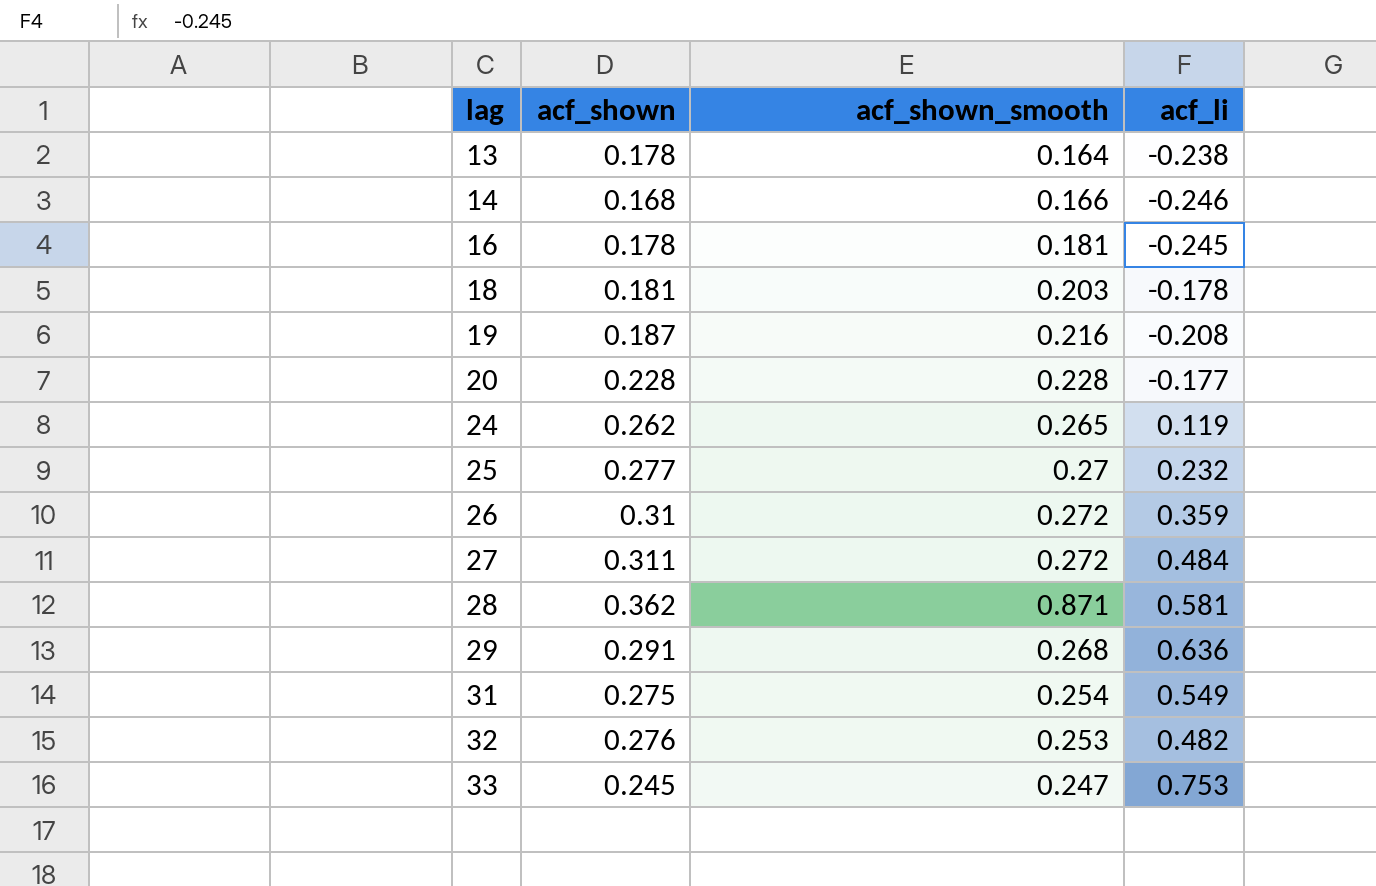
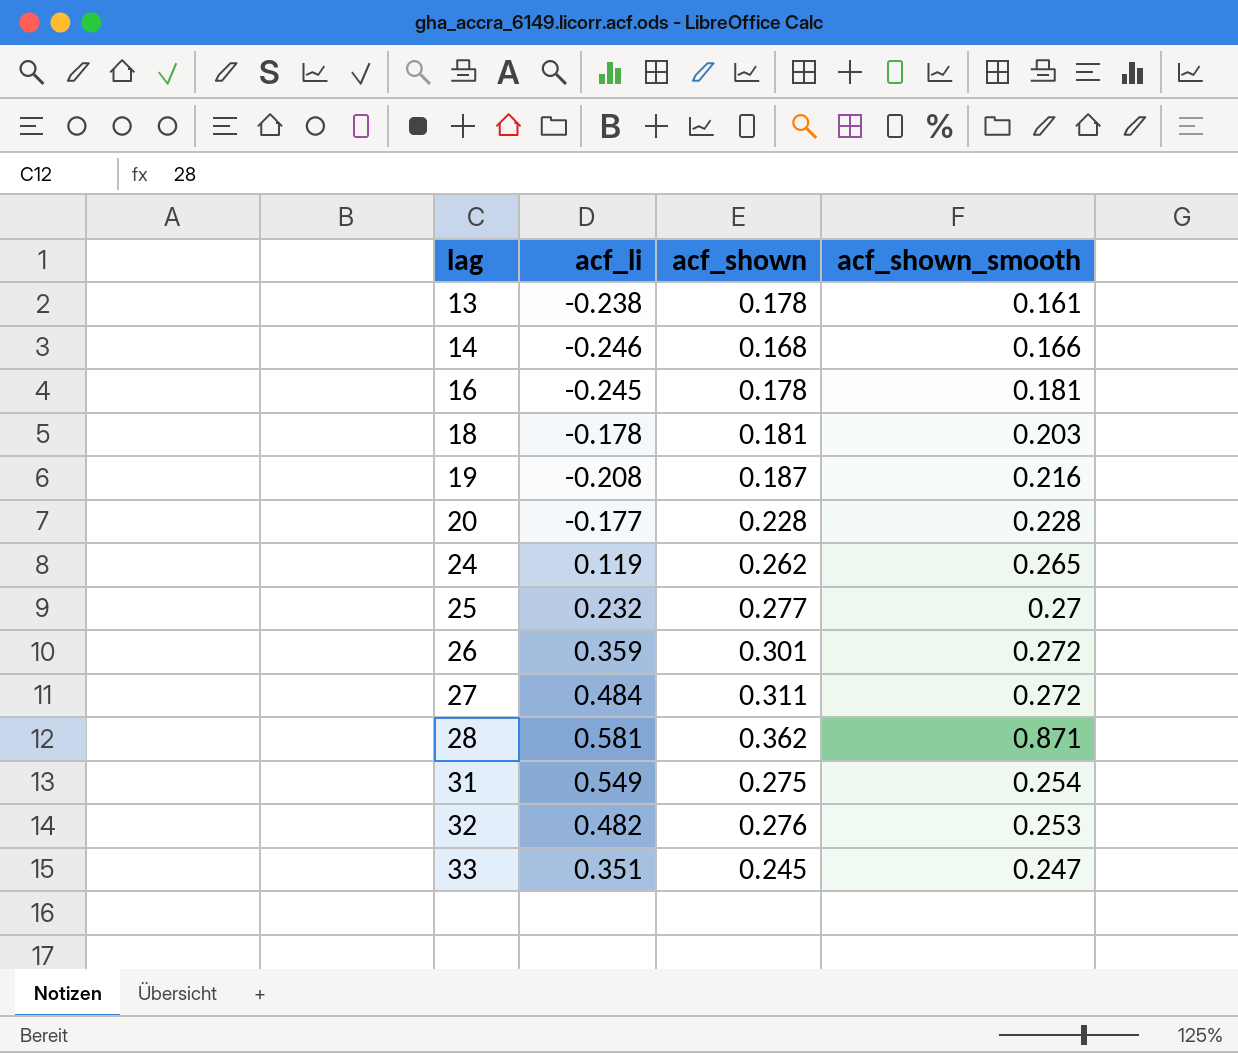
column acf_li | position: 4 -> 2
row 29: 0.291 | 0.268 | 0.636 -> none
13 | acf_shown_smooth: 0.164 -> 0.161
26 | acf_shown: 0.31 -> 0.301
33 | acf_li: 0.753 -> 0.351

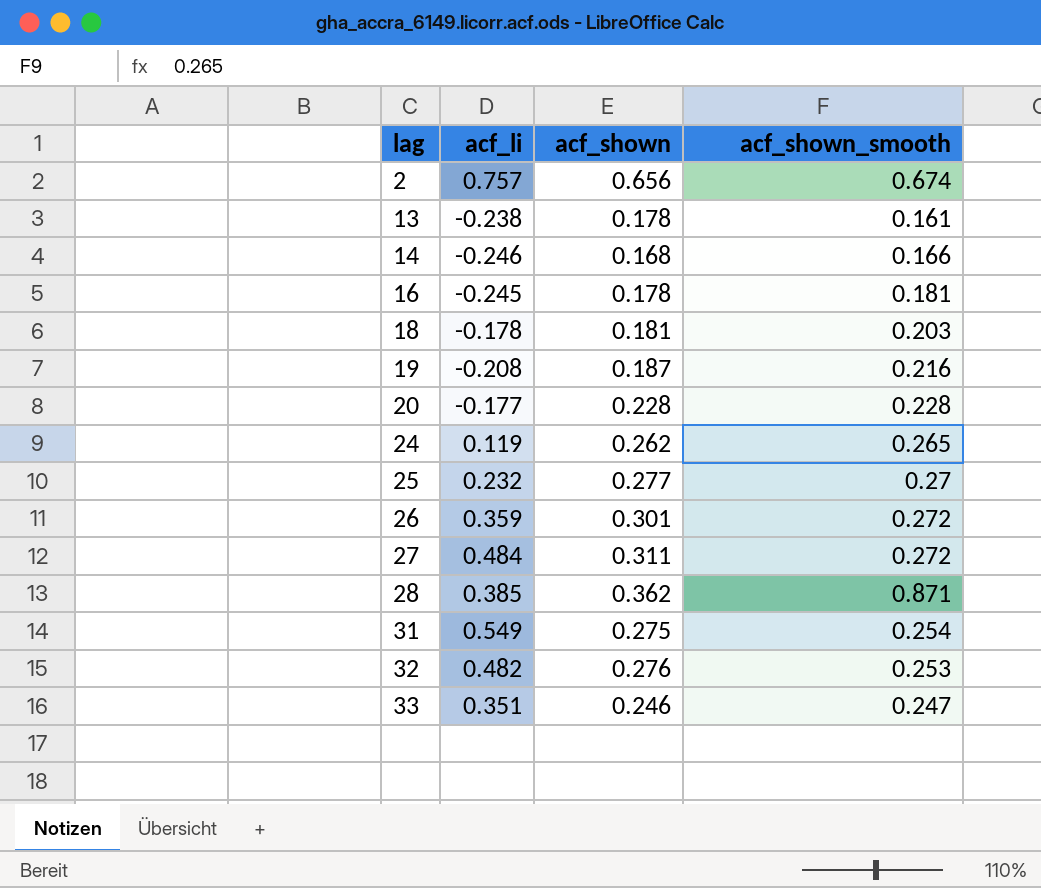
row 2: none -> 0.757 | 0.656 | 0.674
28 | acf_li: 0.581 -> 0.385
33 | acf_shown: 0.245 -> 0.246

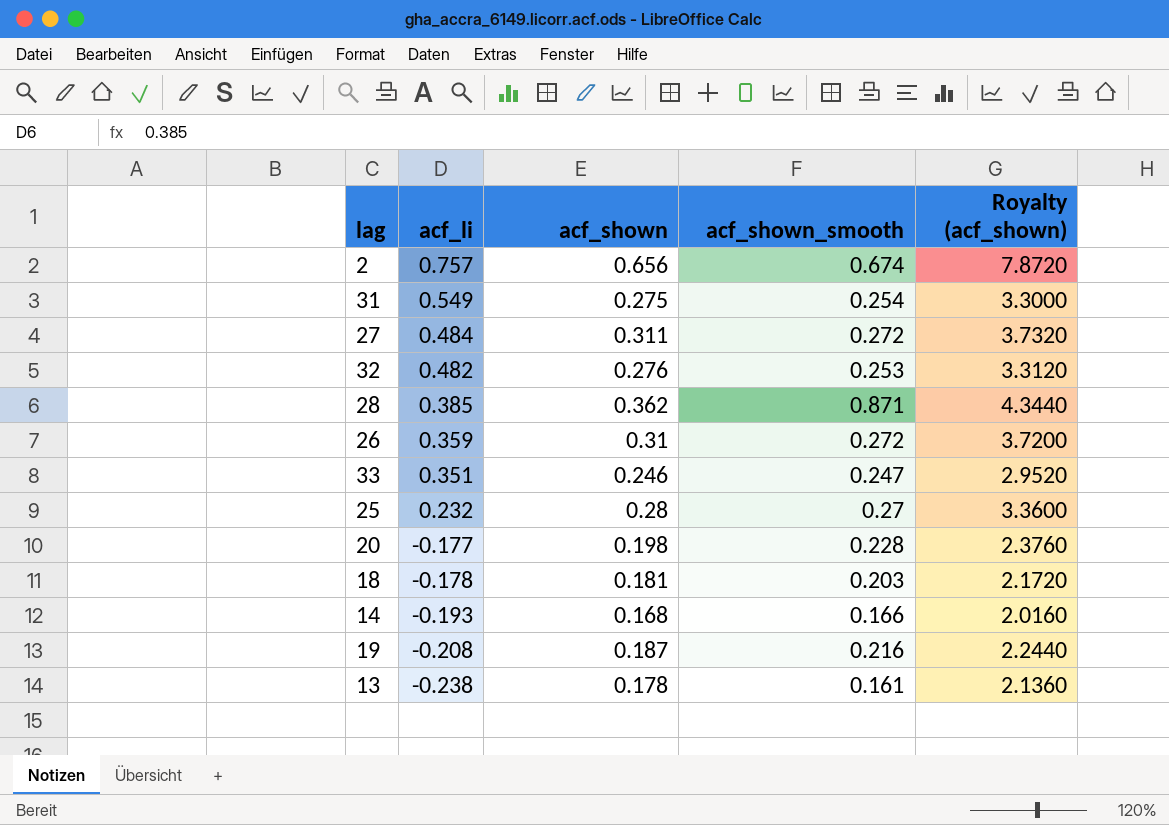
row order: lag ascending -> acf_li descending
column Royalty (acf_shown) | formula: none -> [acf_shown] * 12
row 16: -0.245 | 0.178 | 0.181 -> none
row 24: 0.119 | 0.262 | 0.265 -> none
26 | acf_shown: 0.301 -> 0.31
25 | acf_shown: 0.277 -> 0.28
20 | acf_shown: 0.228 -> 0.198
14 | acf_li: -0.246 -> -0.193

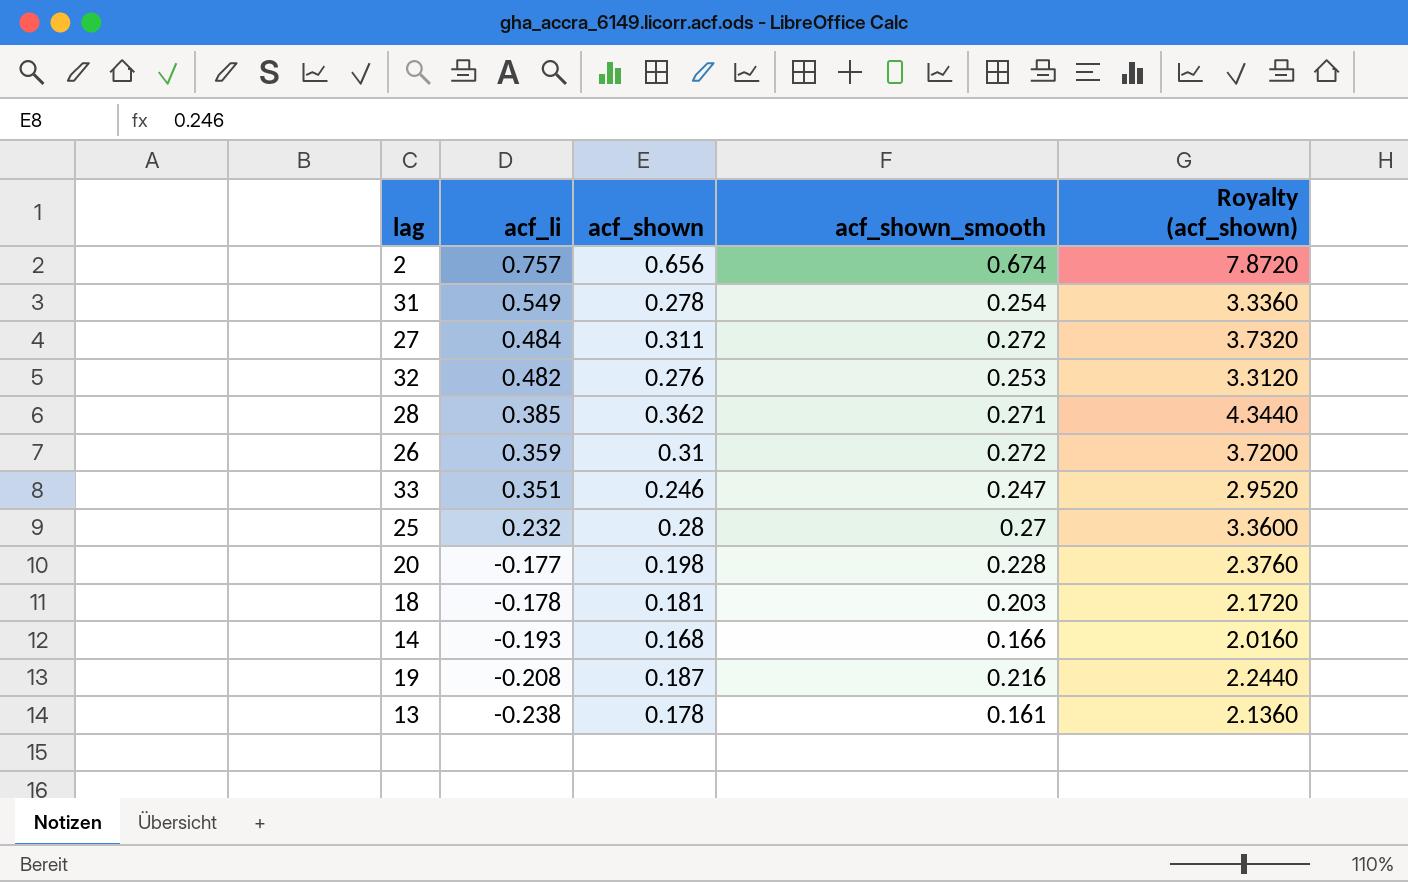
31 | acf_shown: 0.275 -> 0.278
31 | Royalty (acf_shown): 3.3000 -> 3.3360
28 | acf_shown_smooth: 0.871 -> 0.271

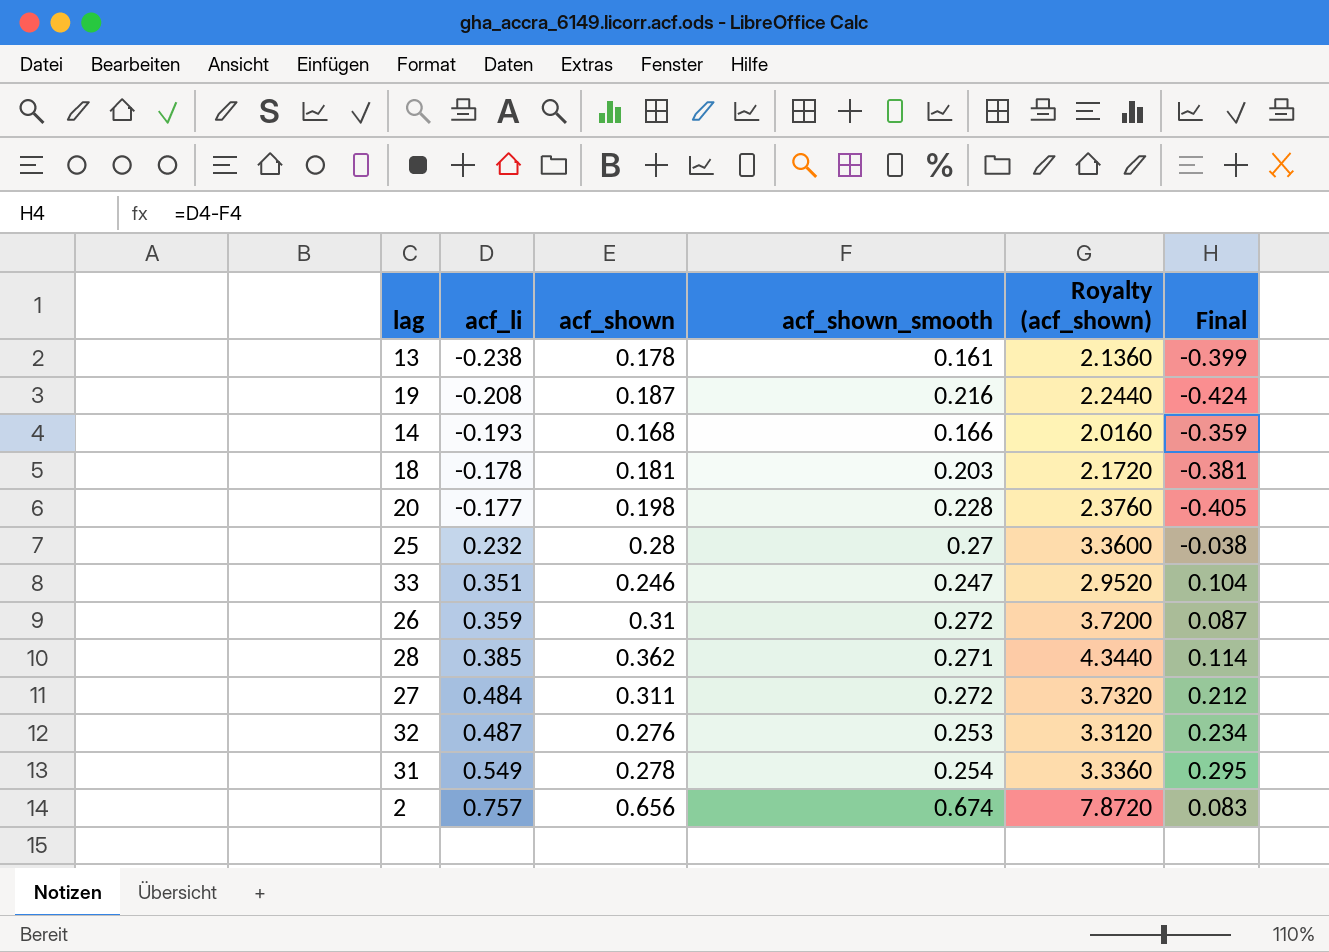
row order: acf_li descending -> acf_li ascending
column Final | formula: none -> [acf_li] - [acf_shown_smooth]
32 | acf_li: 0.482 -> 0.487

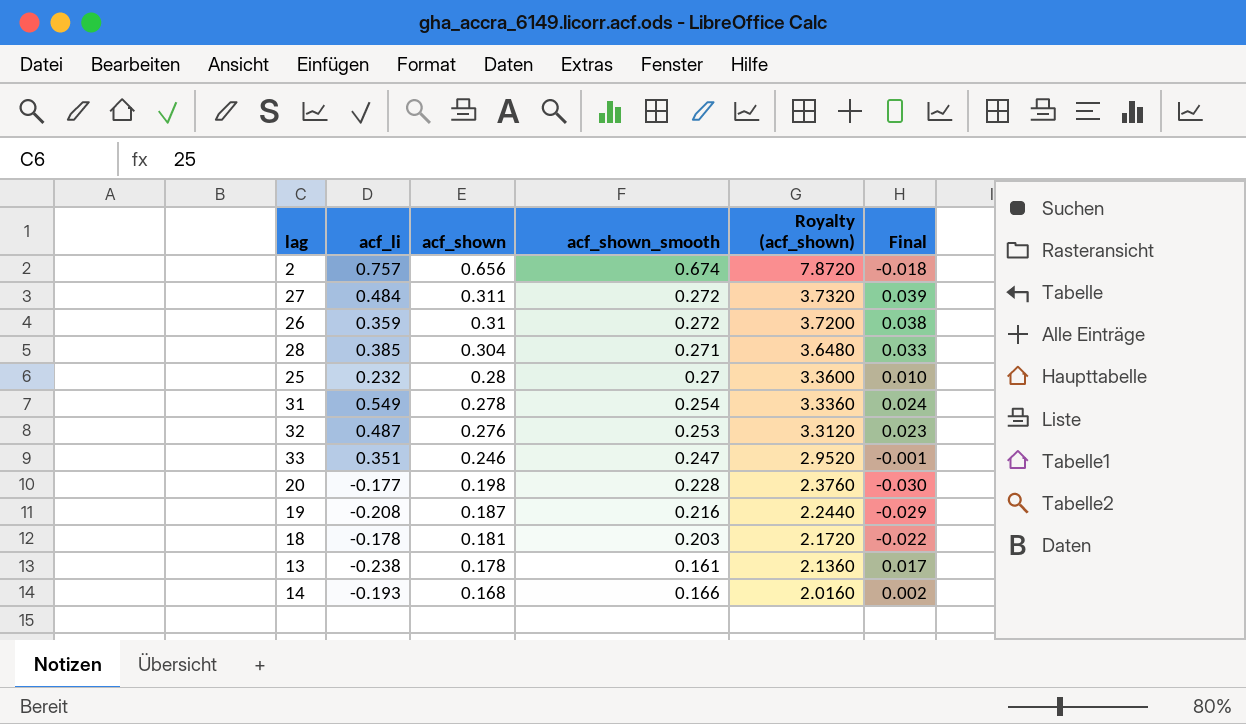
row order: acf_li ascending -> acf_shown descending
column Final | formula: [acf_li] - [acf_shown_smooth] -> [acf_shown] - [acf_shown_smooth]
28 | acf_shown: 0.362 -> 0.304
28 | Royalty (acf_shown): 4.3440 -> 3.6480

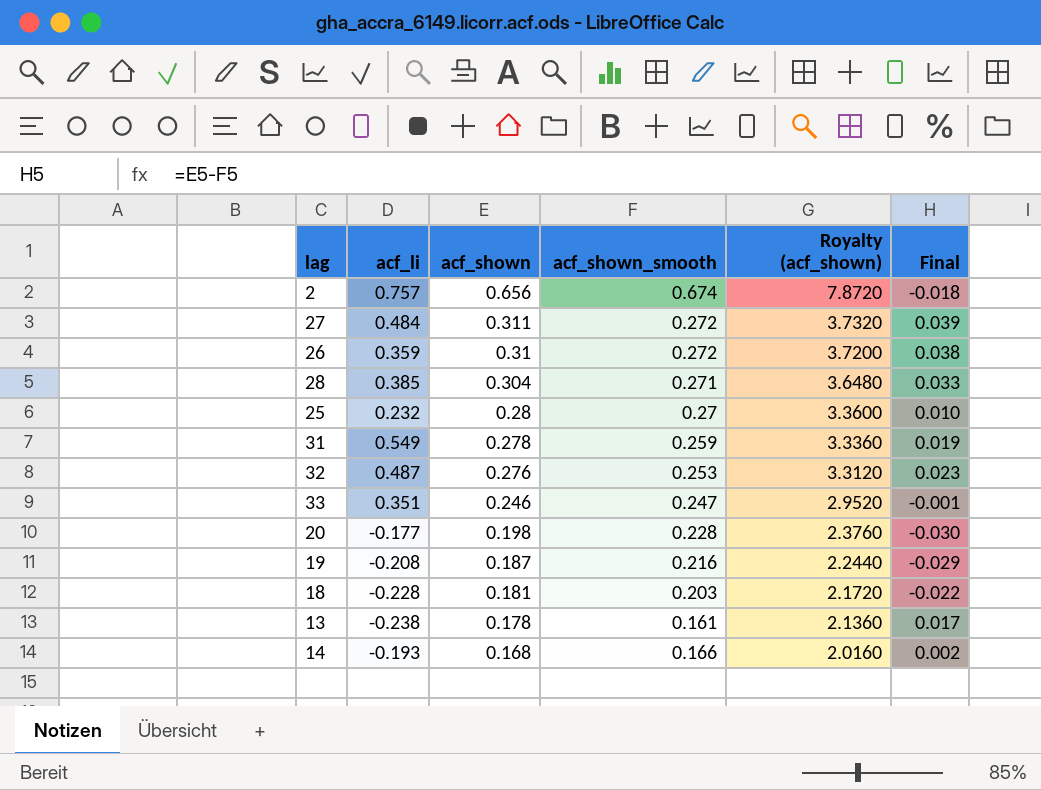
31 | acf_shown_smooth: 0.254 -> 0.259
31 | Final: 0.024 -> 0.019
18 | acf_li: -0.178 -> -0.228

